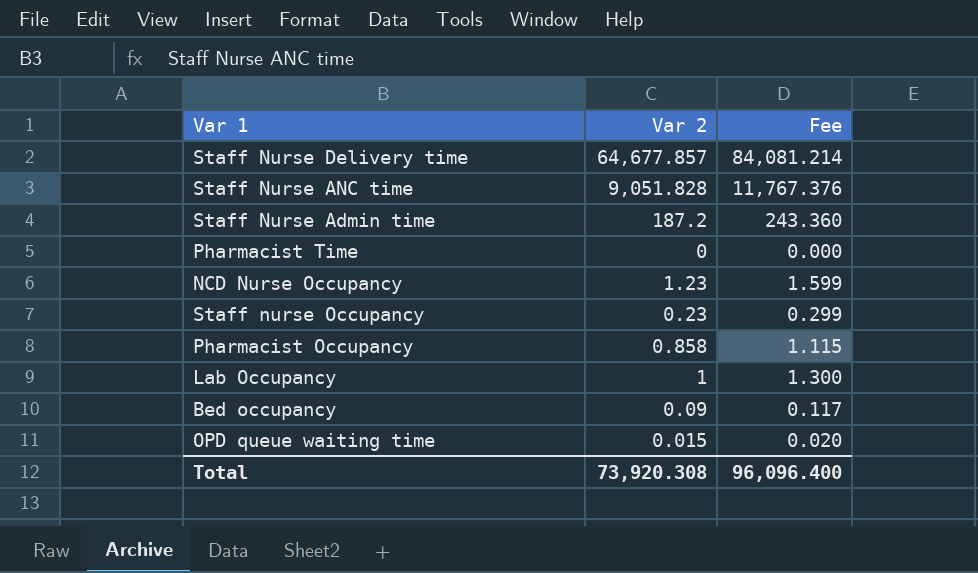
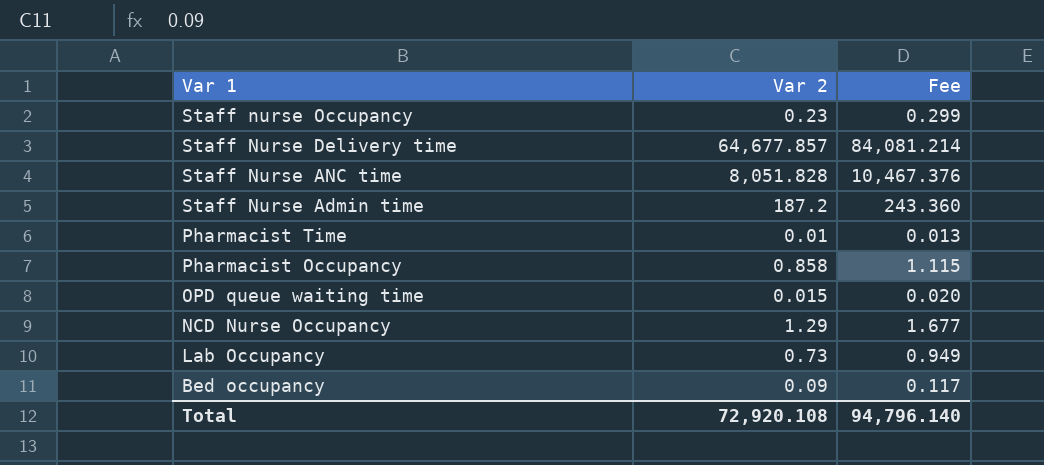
row order: none -> Var 1 descending
Staff Nurse ANC time | Var 2: 9,051.828 -> 8,051.828
Staff Nurse ANC time | Fee: 11,767.376 -> 10,467.376
Pharmacist Time | Var 2: 0 -> 0.01
Pharmacist Time | Fee: 0.000 -> 0.013
NCD Nurse Occupancy | Var 2: 1.23 -> 1.29
NCD Nurse Occupancy | Fee: 1.599 -> 1.677
Lab Occupancy | Var 2: 1 -> 0.73
Lab Occupancy | Fee: 1.300 -> 0.949
Total | Var 2: 73,920.308 -> 72,920.108
Total | Fee: 96,096.400 -> 94,796.140

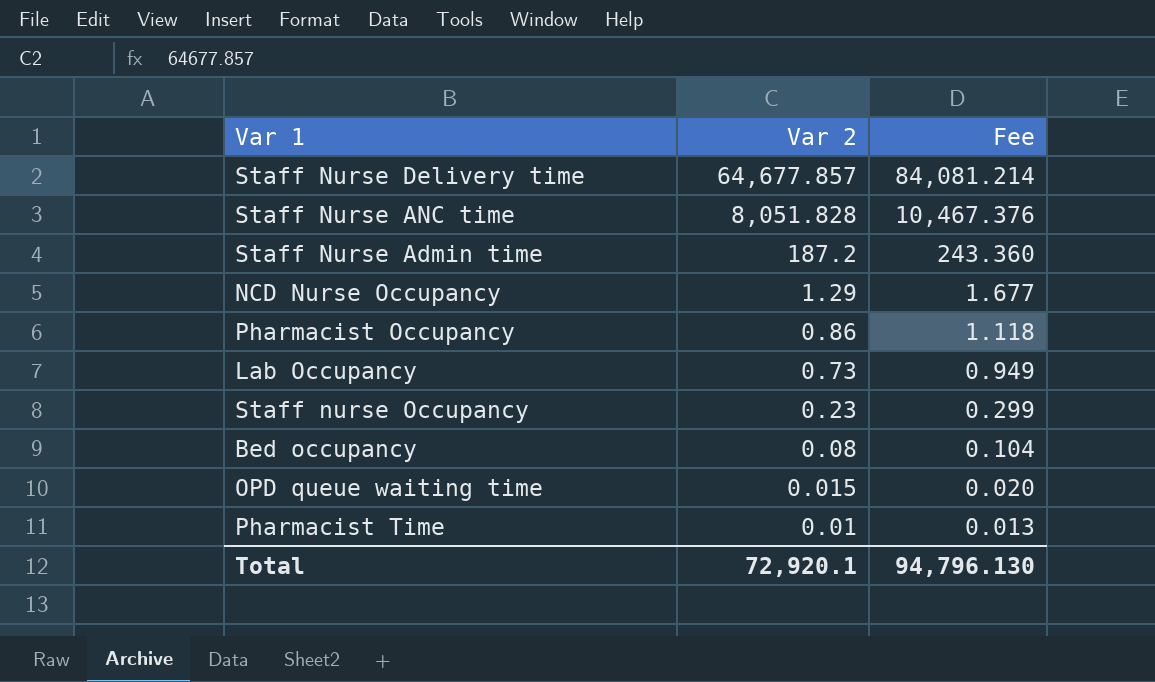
row order: Var 1 descending -> Var 2 descending
Pharmacist Occupancy | Var 2: 0.858 -> 0.86
Pharmacist Occupancy | Fee: 1.115 -> 1.118
Bed occupancy | Var 2: 0.09 -> 0.08
Bed occupancy | Fee: 0.117 -> 0.104
Total | Var 2: 72,920.108 -> 72,920.1
Total | Fee: 94,796.140 -> 94,796.130

